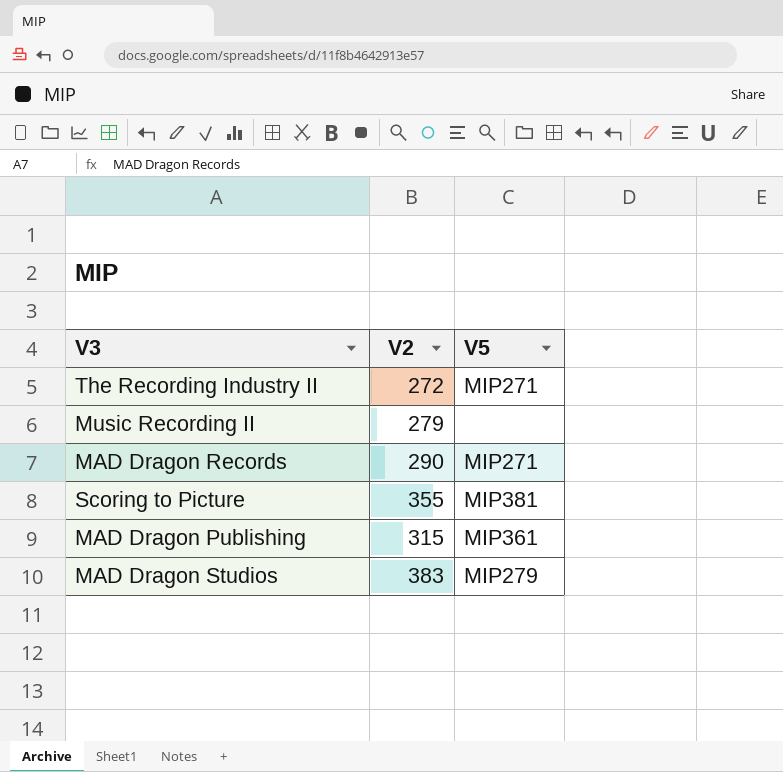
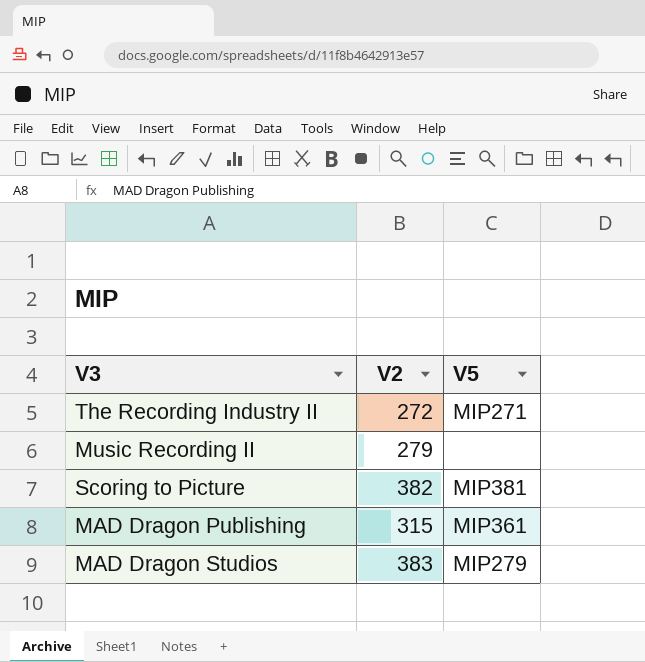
row MAD Dragon Records: 290 | MIP271 -> none
Scoring to Picture | V2: 355 -> 382

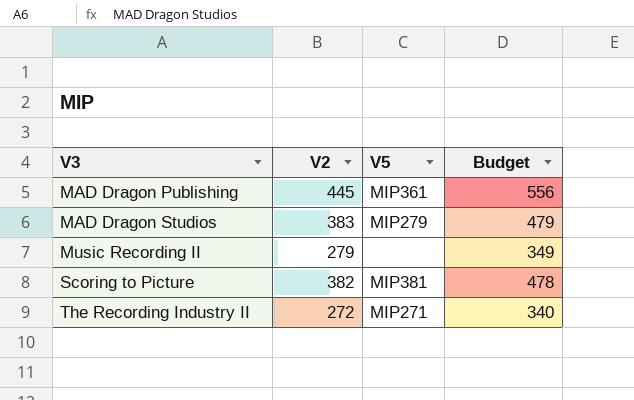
row order: none -> V3 ascending
column Budget | formula: none -> [V2] * 1.25
MAD Dragon Publishing | V2: 315 -> 445

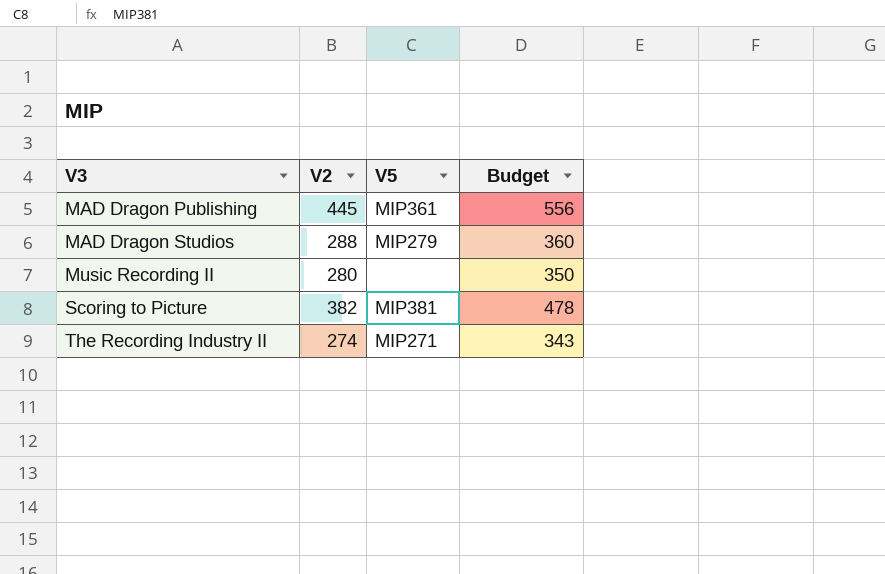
MAD Dragon Studios | V2: 383 -> 288
MAD Dragon Studios | Budget: 479 -> 360
Music Recording II | V2: 279 -> 280
Music Recording II | Budget: 349 -> 350
The Recording Industry II | V2: 272 -> 274
The Recording Industry II | Budget: 340 -> 343

